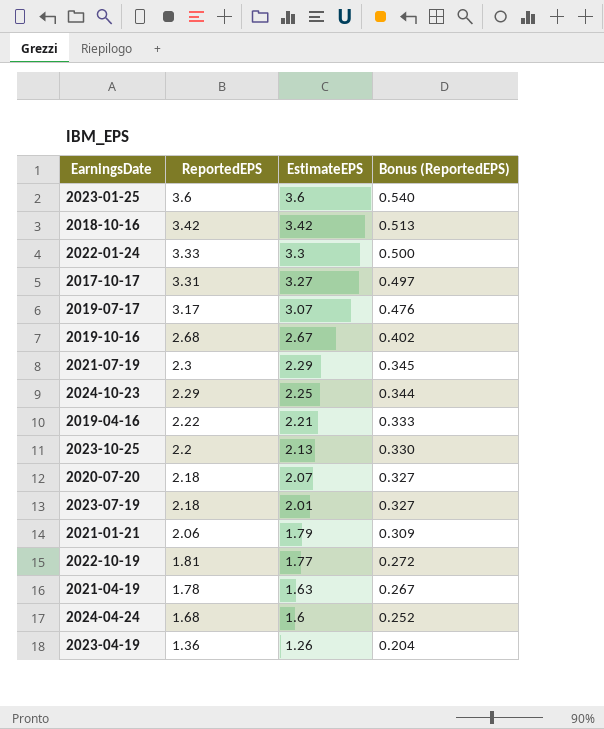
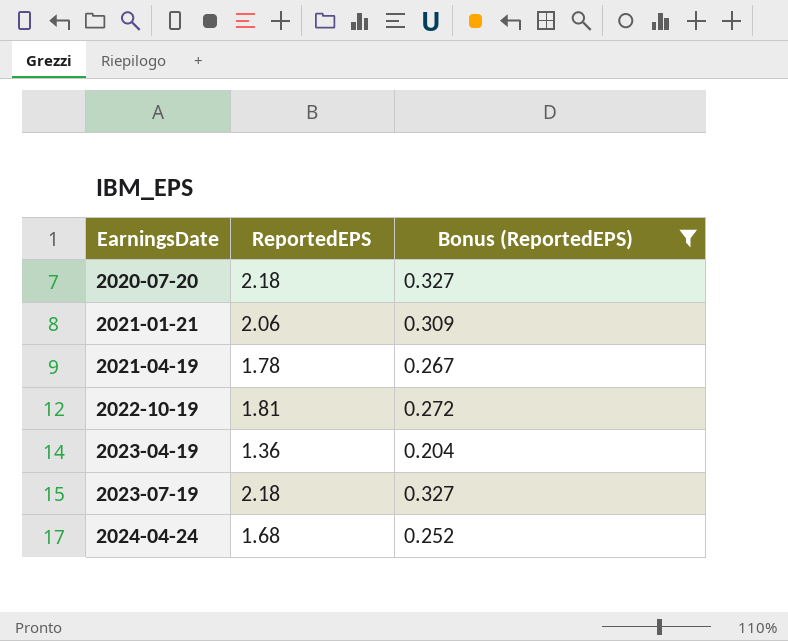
filter: none -> Bonus (ReportedEPS) <= 0.327
row order: ReportedEPS descending -> EarningsDate ascending
column EstimateEPS | position: 3 -> none

